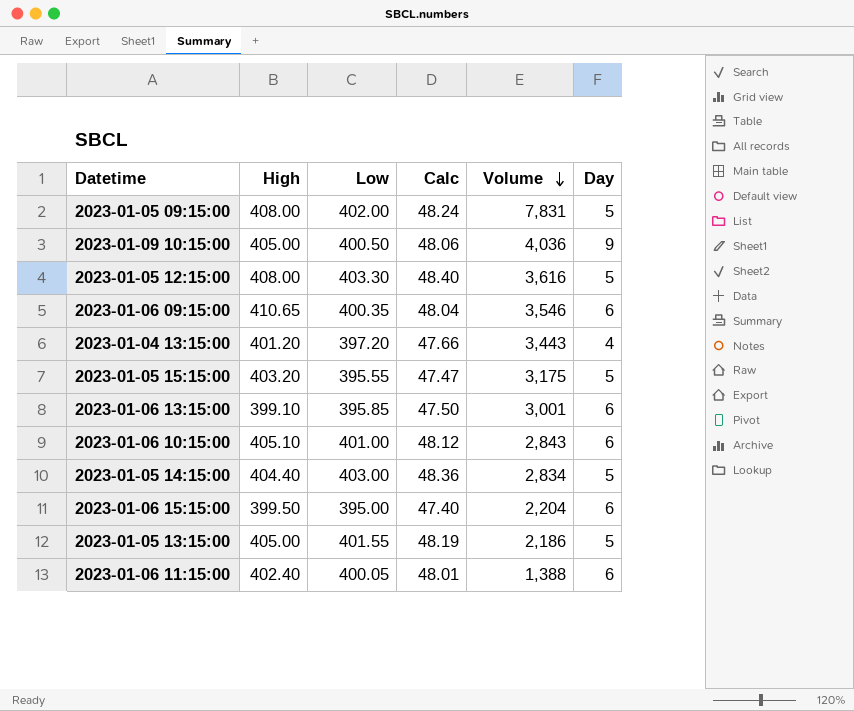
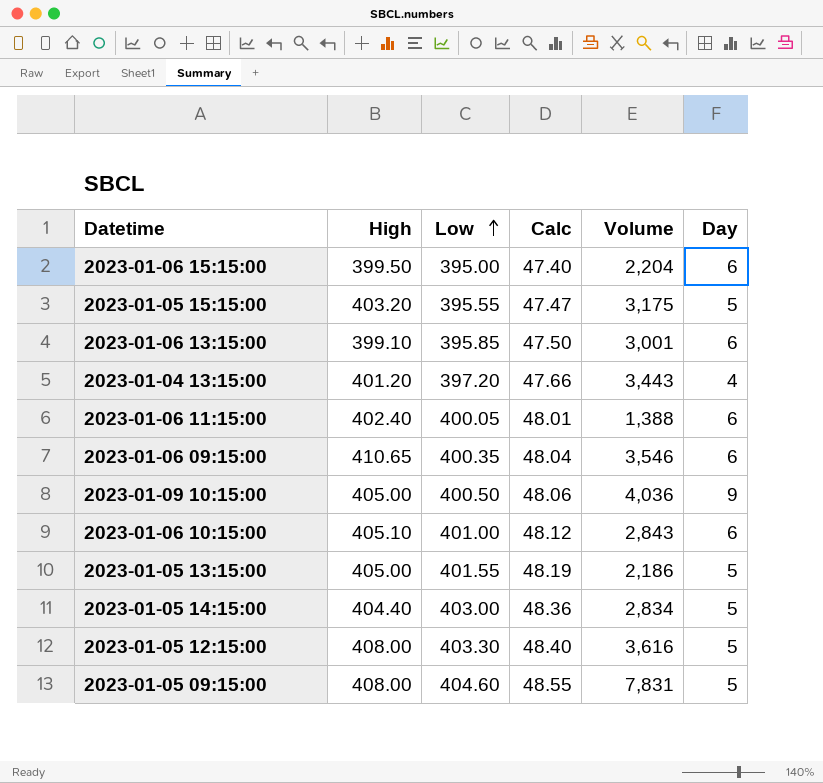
row order: Volume descending -> Low ascending
2023-01-05 09:15:00 | Low: 402.00 -> 404.60
2023-01-05 09:15:00 | Calc: 48.24 -> 48.55

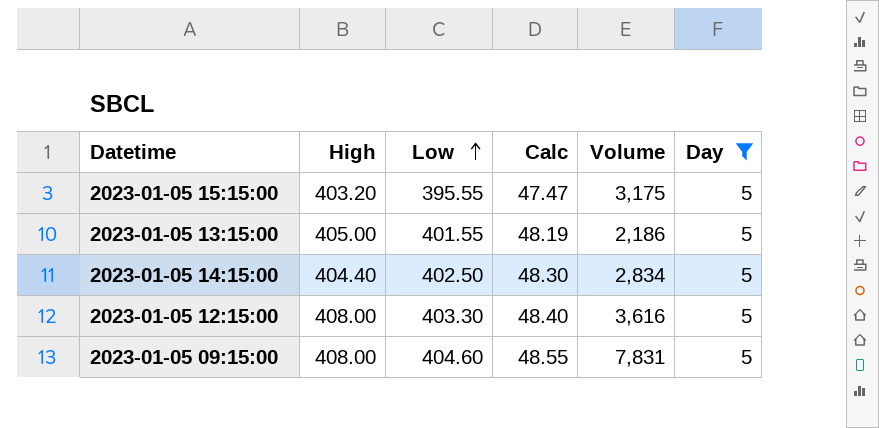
filter: none -> Day = 5
2023-01-05 14:15:00 | Low: 403.00 -> 402.50
2023-01-05 14:15:00 | Calc: 48.36 -> 48.30

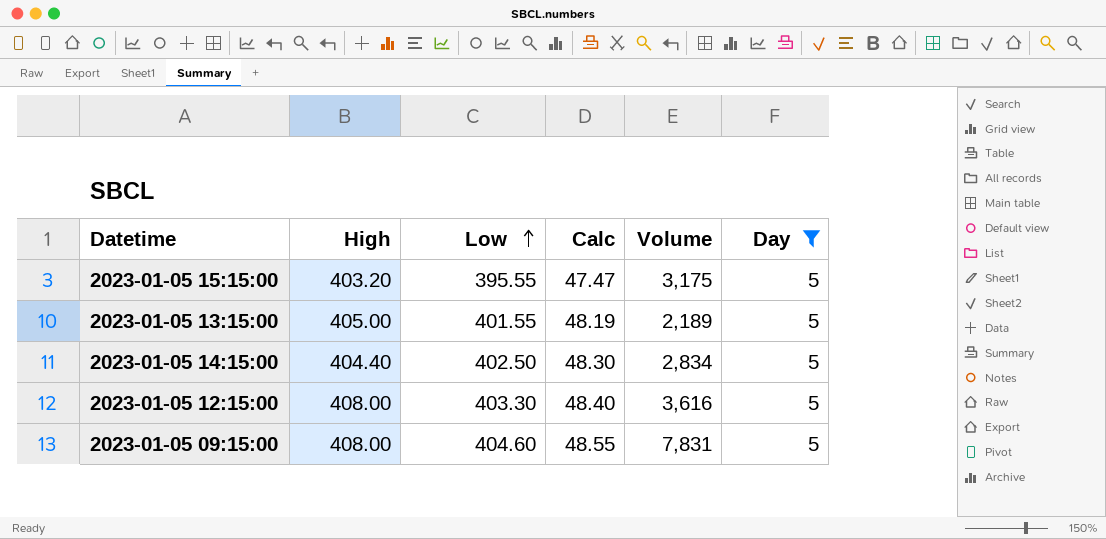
2023-01-05 13:15:00 | Volume: 2,186 -> 2,189

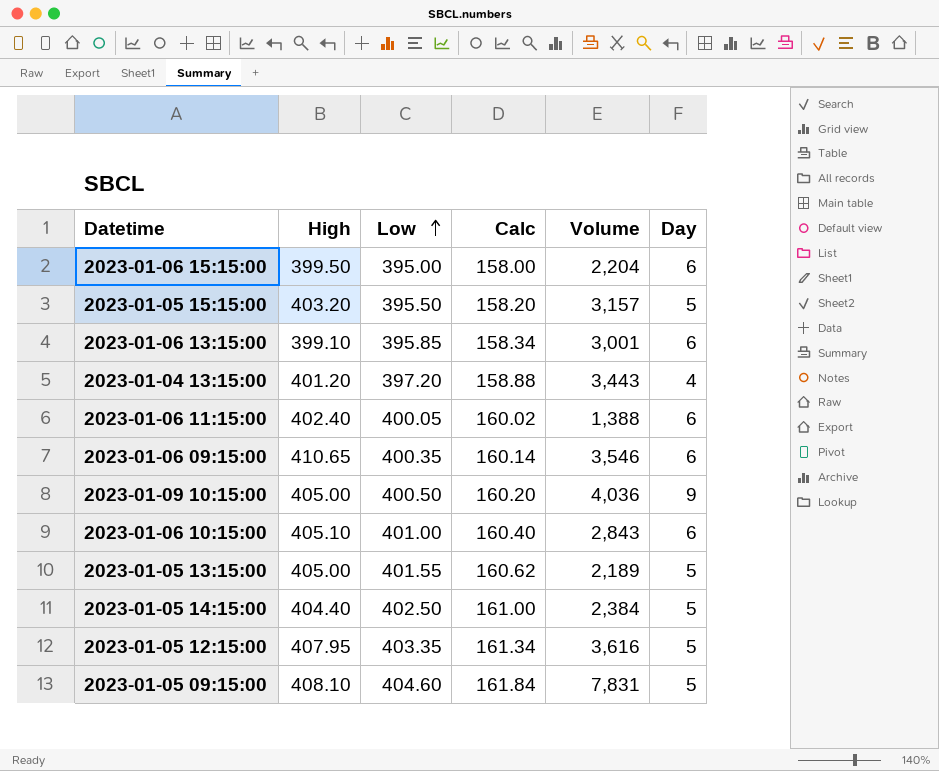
filter: Day = 5 -> none
column Calc | formula: [Low] * 0.12 -> [Low] * 0.4
2023-01-05 15:15:00 | Low: 395.55 -> 395.50
2023-01-05 15:15:00 | Volume: 3,175 -> 3,157
2023-01-05 14:15:00 | Volume: 2,834 -> 2,384
2023-01-05 12:15:00 | High: 408.00 -> 407.95
2023-01-05 12:15:00 | Low: 403.30 -> 403.35
2023-01-05 09:15:00 | High: 408.00 -> 408.10

